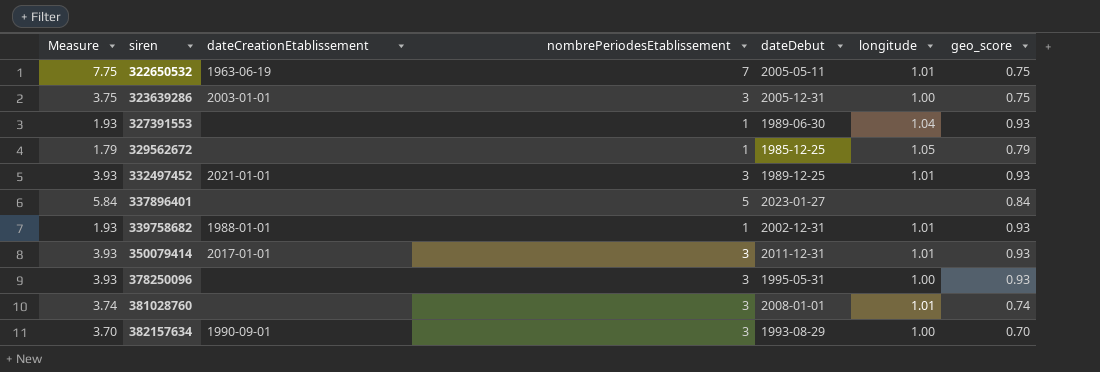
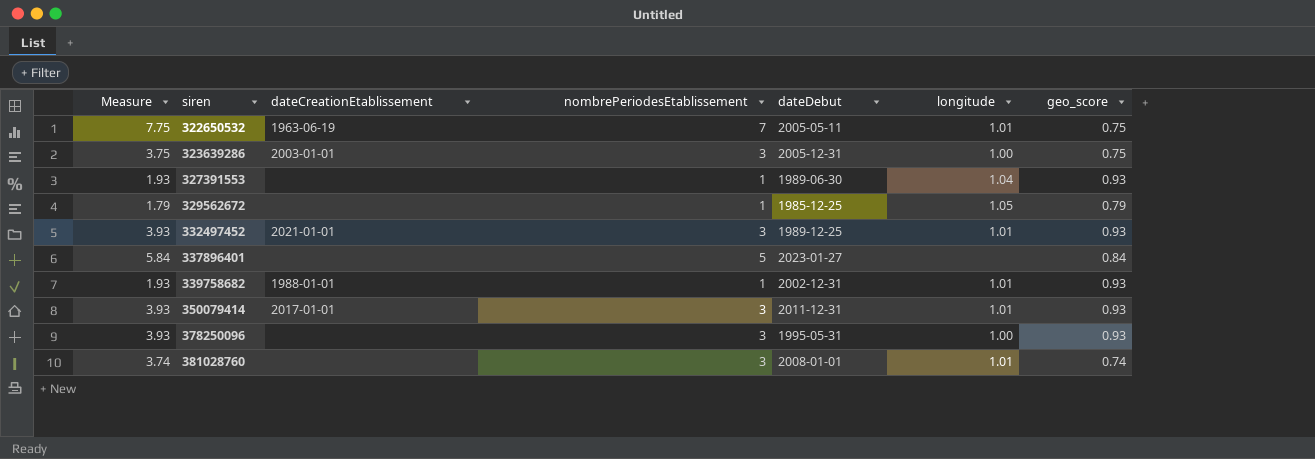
row 382157634: 3.70 | 1990-09-01 | 3 | 1993-08-29 | 1.00 | 0.70 -> none

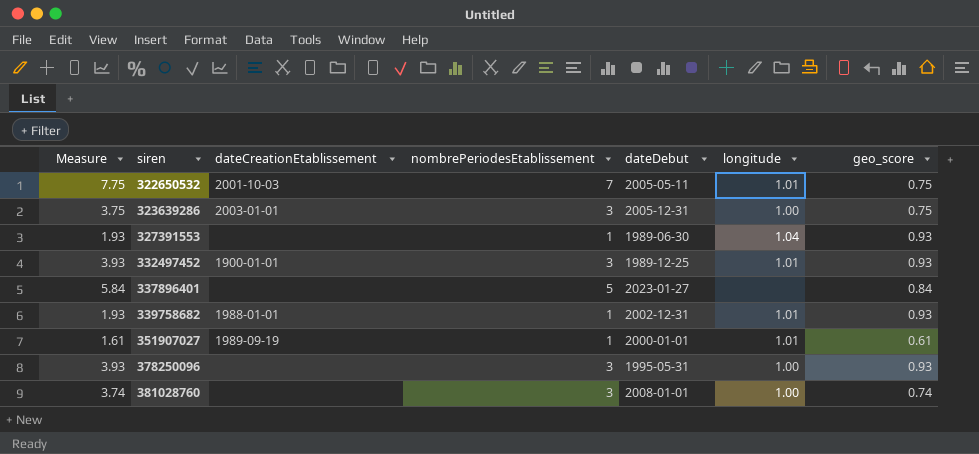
row 329562672: 1.79 | none | 1 | 1985-12-25 | 1.05 | 0.79 -> none
row 350079414: 3.93 | 2017-01-01 | 3 | 2011-12-31 | 1.01 | 0.93 -> none
322650532 | dateCreationEtablissement: 1963-06-19 -> 2001-10-03
332497452 | dateCreationEtablissement: 2021-01-01 -> 1900-01-01
row 351907027: none -> 1.61 | 1989-09-19 | 1 | 2000-01-01 | 1.01 | 0.61
381028760 | longitude: 1.01 -> 1.00

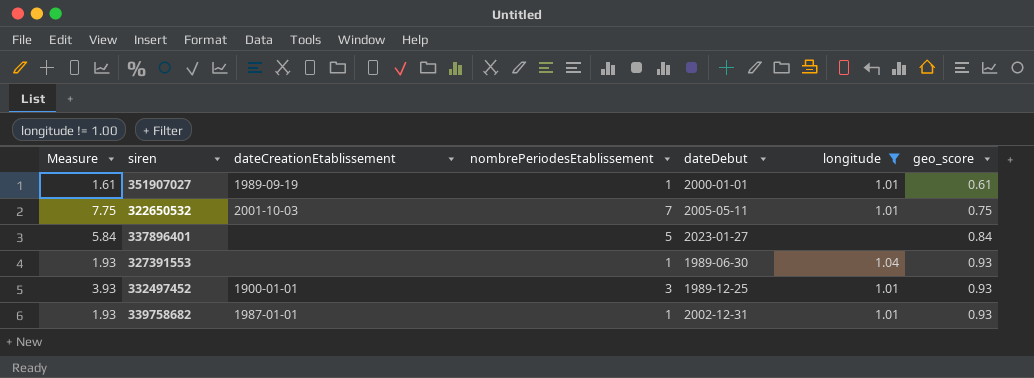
filter: none -> longitude != 1.00
row order: siren ascending -> geo_score ascending
339758682 | dateCreationEtablissement: 1988-01-01 -> 1987-01-01

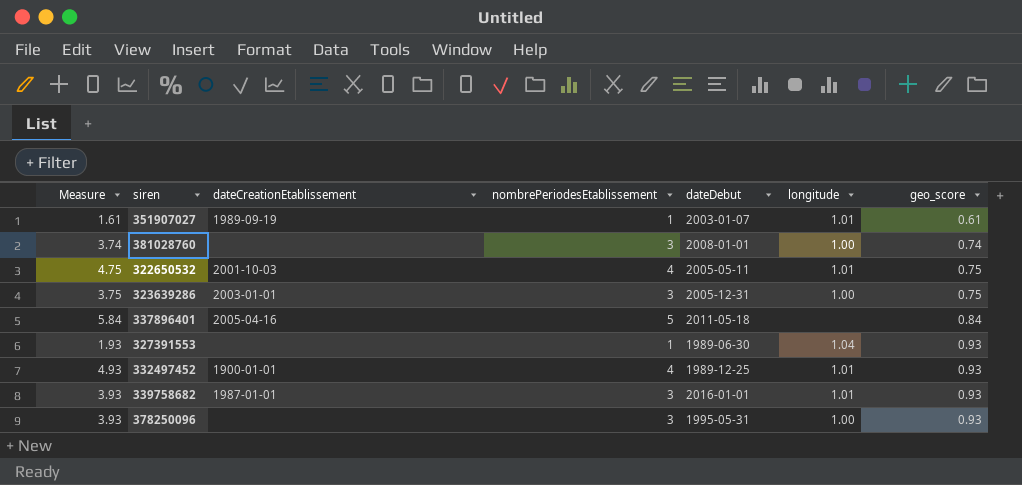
filter: longitude != 1.00 -> none
351907027 | dateDebut: 2000-01-01 -> 2003-01-07
322650532 | Measure: 7.75 -> 4.75
322650532 | nombrePeriodesEtablissement: 7 -> 4
337896401 | dateCreationEtablissement: none -> 2005-04-16
337896401 | dateDebut: 2023-01-27 -> 2011-05-18
332497452 | Measure: 3.93 -> 4.93
332497452 | nombrePeriodesEtablissement: 3 -> 4
339758682 | Measure: 1.93 -> 3.93
339758682 | nombrePeriodesEtablissement: 1 -> 3
339758682 | dateDebut: 2002-12-31 -> 2016-01-01

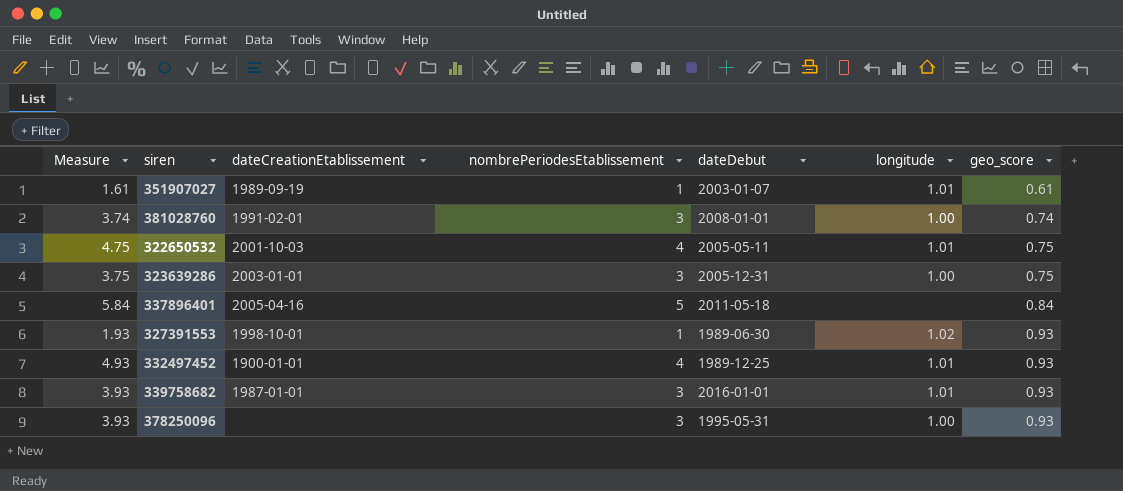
381028760 | dateCreationEtablissement: none -> 1991-02-01
327391553 | dateCreationEtablissement: none -> 1998-10-01
327391553 | longitude: 1.04 -> 1.02

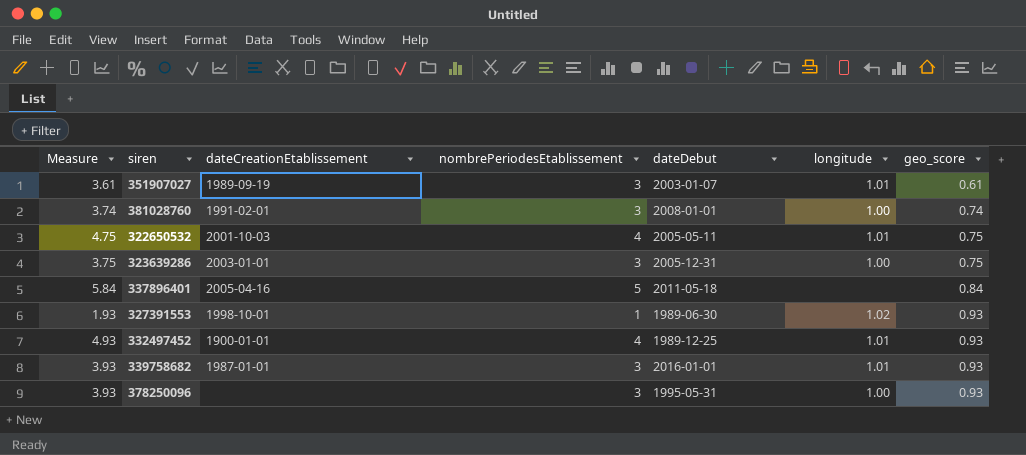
351907027 | Measure: 1.61 -> 3.61
351907027 | nombrePeriodesEtablissement: 1 -> 3

